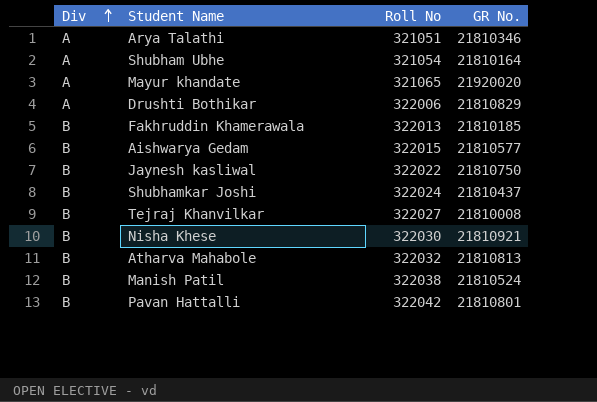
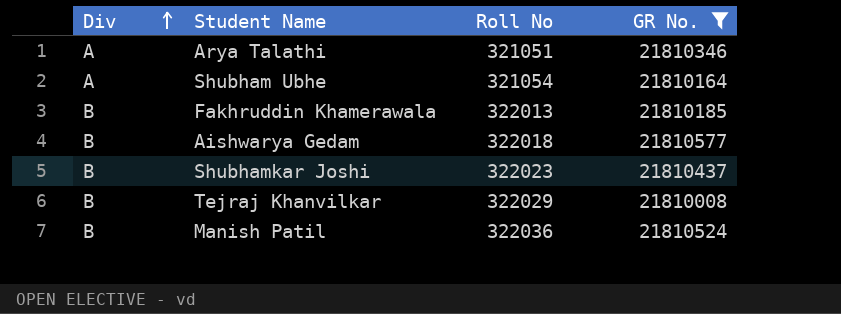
filter: none -> GR No. <= 21810577
Aishwarya Gedam | Roll No: 322015 -> 322018
Shubhamkar Joshi | Roll No: 322024 -> 322023
Tejraj Khanvilkar | Roll No: 322027 -> 322029
Manish Patil | Roll No: 322038 -> 322036

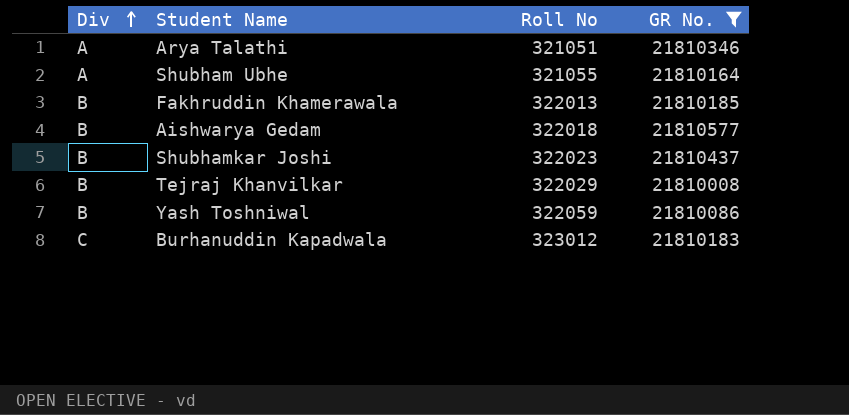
row Manish Patil: B | 322036 | 21810524 -> none
Shubham Ubhe | Roll No: 321054 -> 321055
row Yash Toshniwal: none -> B | 322059 | 21810086
row Burhanuddin Kapadwala: none -> C | 323012 | 21810183

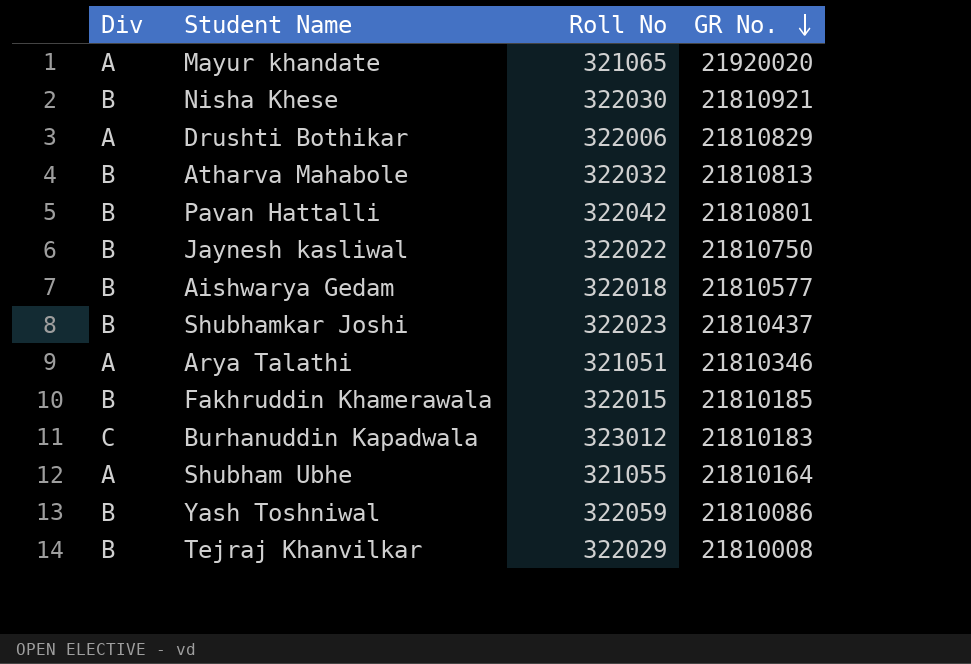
filter: GR No. <= 21810577 -> none
row order: Div ascending -> GR No. descending
Fakhruddin Khamerawala | Roll No: 322013 -> 322015

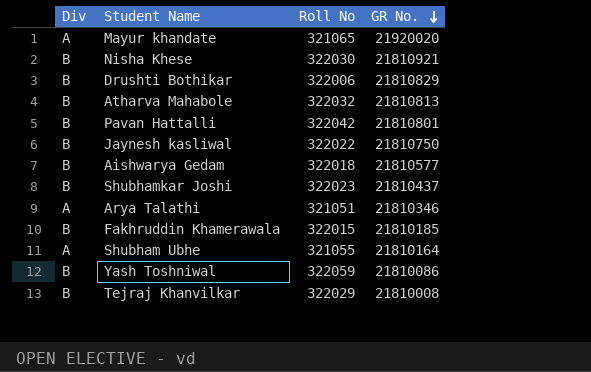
row Burhanuddin Kapadwala: C | 323012 | 21810183 -> none
Drushti Bothikar | Div: A -> B

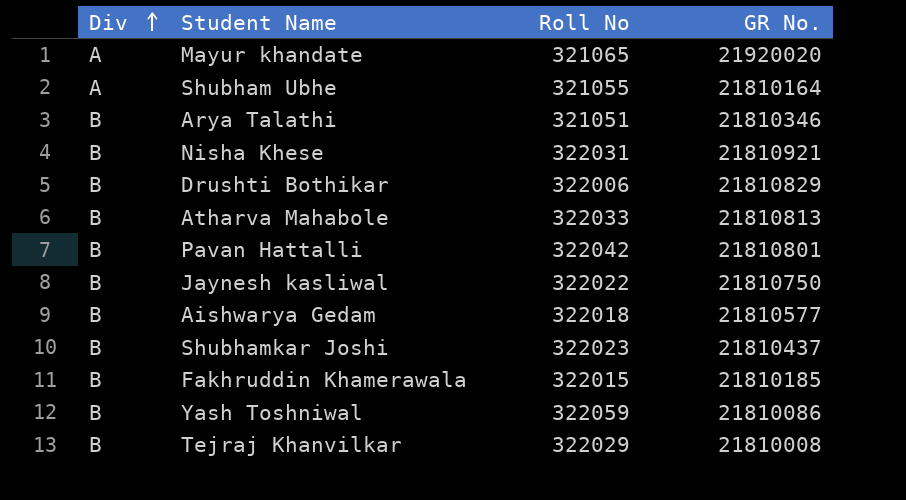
row order: GR No. descending -> Div ascending
Arya Talathi | Div: A -> B
Nisha Khese | Roll No: 322030 -> 322031
Atharva Mahabole | Roll No: 322032 -> 322033

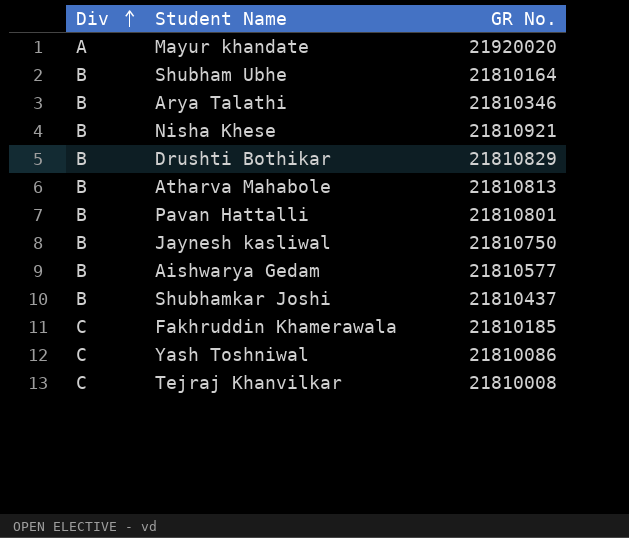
column Roll No | position: 3 -> none
Shubham Ubhe | Div: A -> B
Fakhruddin Khamerawala | Div: B -> C
Yash Toshniwal | Div: B -> C
Tejraj Khanvilkar | Div: B -> C

